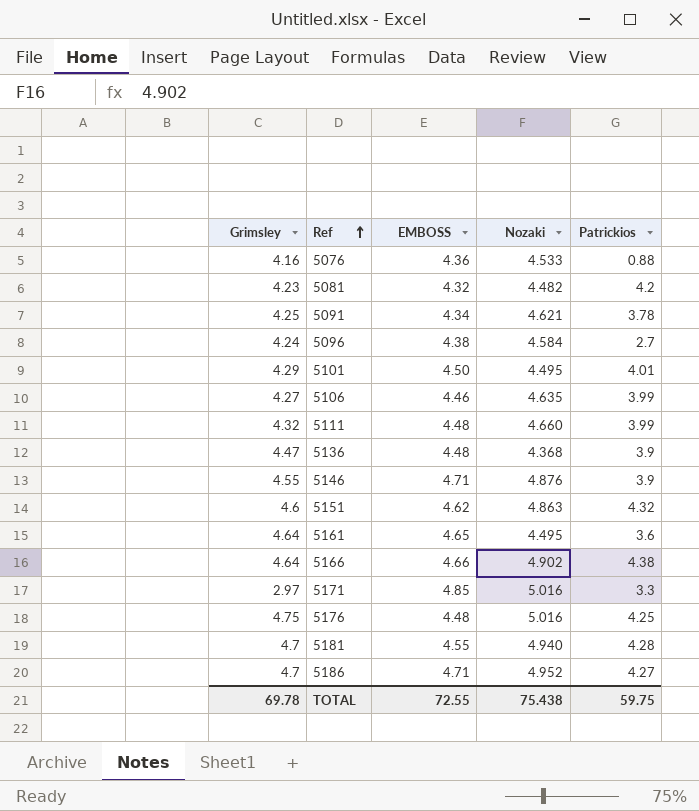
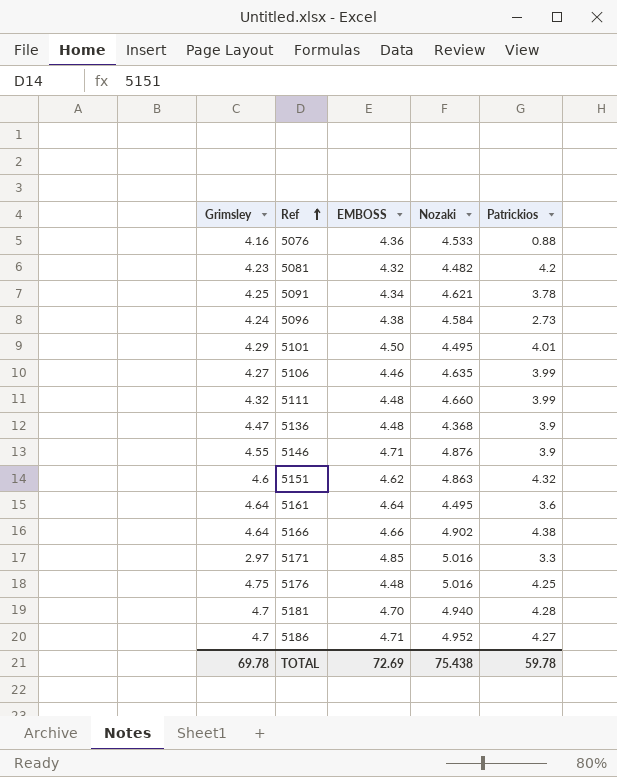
5096 | Patrickios: 2.7 -> 2.73
5161 | EMBOSS: 4.65 -> 4.64
5181 | EMBOSS: 4.55 -> 4.70
TOTAL | EMBOSS: 72.55 -> 72.69
TOTAL | Patrickios: 59.75 -> 59.78

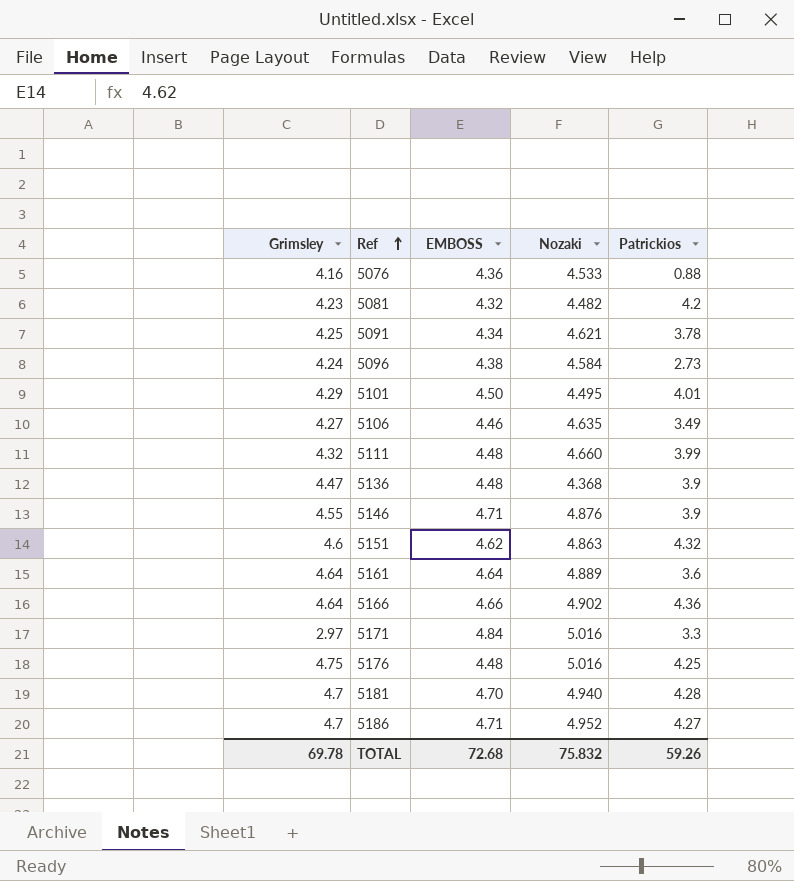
5106 | Patrickios: 3.99 -> 3.49
5161 | Nozaki: 4.495 -> 4.889
5166 | Patrickios: 4.38 -> 4.36
5171 | EMBOSS: 4.85 -> 4.84
TOTAL | EMBOSS: 72.69 -> 72.68
TOTAL | Nozaki: 75.438 -> 75.832
TOTAL | Patrickios: 59.78 -> 59.26

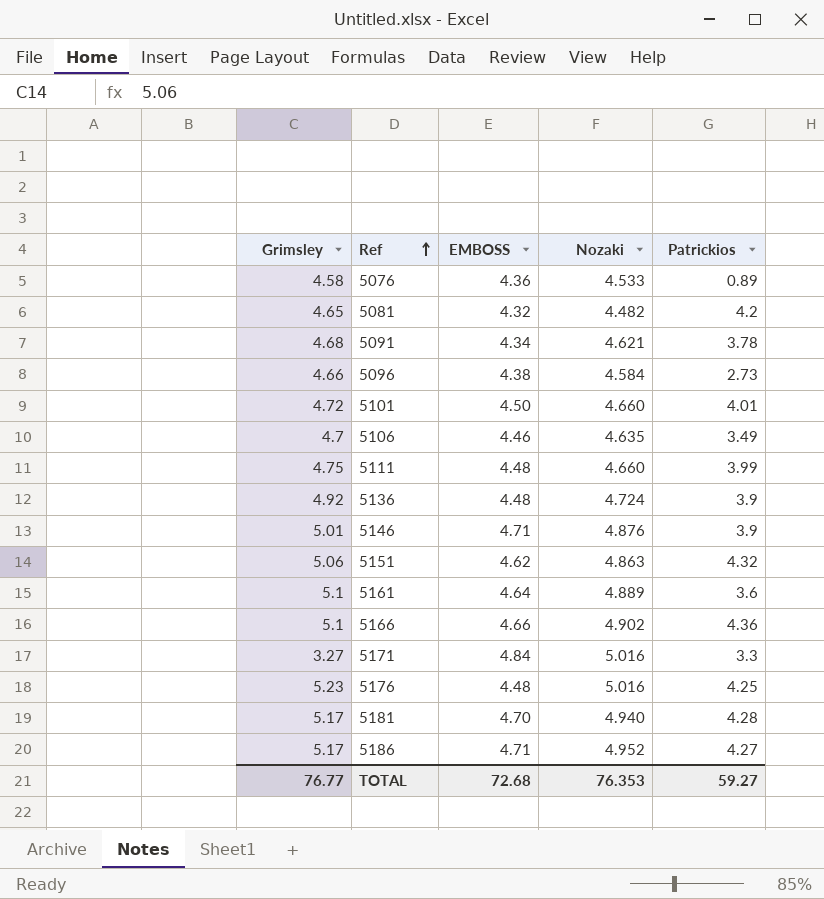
5076 | Grimsley: 4.16 -> 4.58
5076 | Patrickios: 0.88 -> 0.89
5081 | Grimsley: 4.23 -> 4.65
5091 | Grimsley: 4.25 -> 4.68
5096 | Grimsley: 4.24 -> 4.66
5101 | Grimsley: 4.29 -> 4.72
5101 | Nozaki: 4.495 -> 4.660
5106 | Grimsley: 4.27 -> 4.7
5111 | Grimsley: 4.32 -> 4.75
5136 | Grimsley: 4.47 -> 4.92
5136 | Nozaki: 4.368 -> 4.724
5146 | Grimsley: 4.55 -> 5.01
5151 | Grimsley: 4.6 -> 5.06
5161 | Grimsley: 4.64 -> 5.1
5166 | Grimsley: 4.64 -> 5.1
5171 | Grimsley: 2.97 -> 3.27
5176 | Grimsley: 4.75 -> 5.23
5181 | Grimsley: 4.7 -> 5.17
5186 | Grimsley: 4.7 -> 5.17
TOTAL | Grimsley: 69.78 -> 76.77
TOTAL | Nozaki: 75.832 -> 76.353
TOTAL | Patrickios: 59.26 -> 59.27

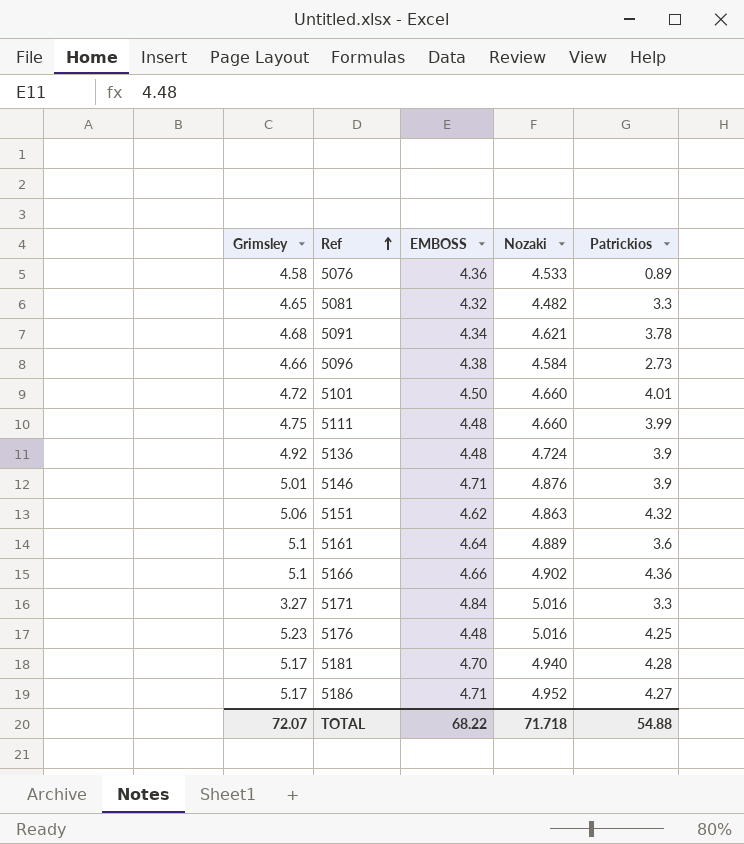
row 5106: 4.7 | 4.46 | 4.635 | 3.49 -> none
5081 | Patrickios: 4.2 -> 3.3
TOTAL | Grimsley: 76.77 -> 72.07
TOTAL | EMBOSS: 72.68 -> 68.22
TOTAL | Nozaki: 76.353 -> 71.718
TOTAL | Patrickios: 59.27 -> 54.88

